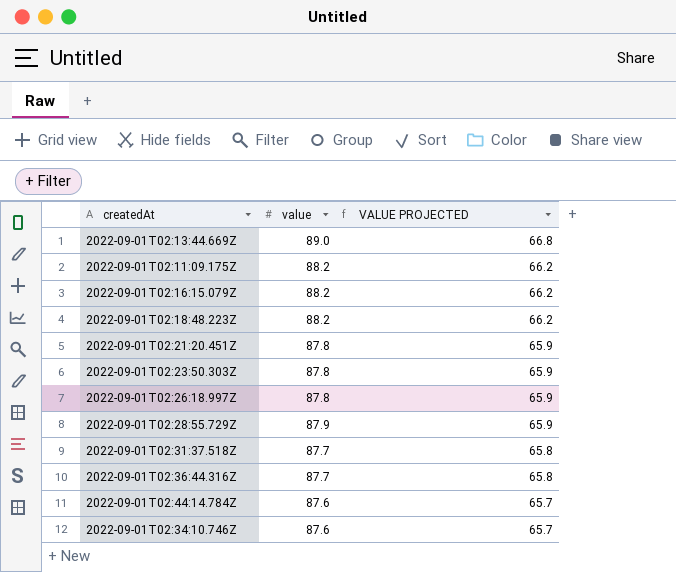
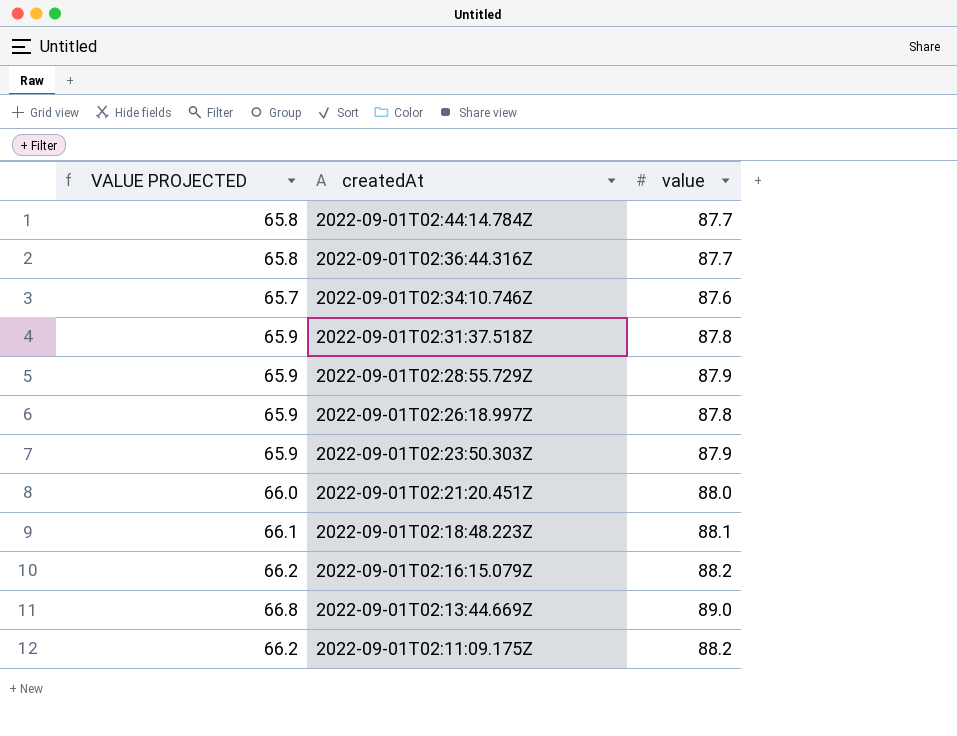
row order: VALUE PROJECTED descending -> createdAt descending
column VALUE PROJECTED | position: 3 -> 1
2022-09-01T02:44:14.784Z | VALUE PROJECTED: 65.7 -> 65.8
2022-09-01T02:44:14.784Z | value: 87.6 -> 87.7
2022-09-01T02:31:37.518Z | VALUE PROJECTED: 65.8 -> 65.9
2022-09-01T02:31:37.518Z | value: 87.7 -> 87.8
2022-09-01T02:23:50.303Z | value: 87.8 -> 87.9
2022-09-01T02:21:20.451Z | VALUE PROJECTED: 65.9 -> 66.0
2022-09-01T02:21:20.451Z | value: 87.8 -> 88.0
2022-09-01T02:18:48.223Z | VALUE PROJECTED: 66.2 -> 66.1
2022-09-01T02:18:48.223Z | value: 88.2 -> 88.1

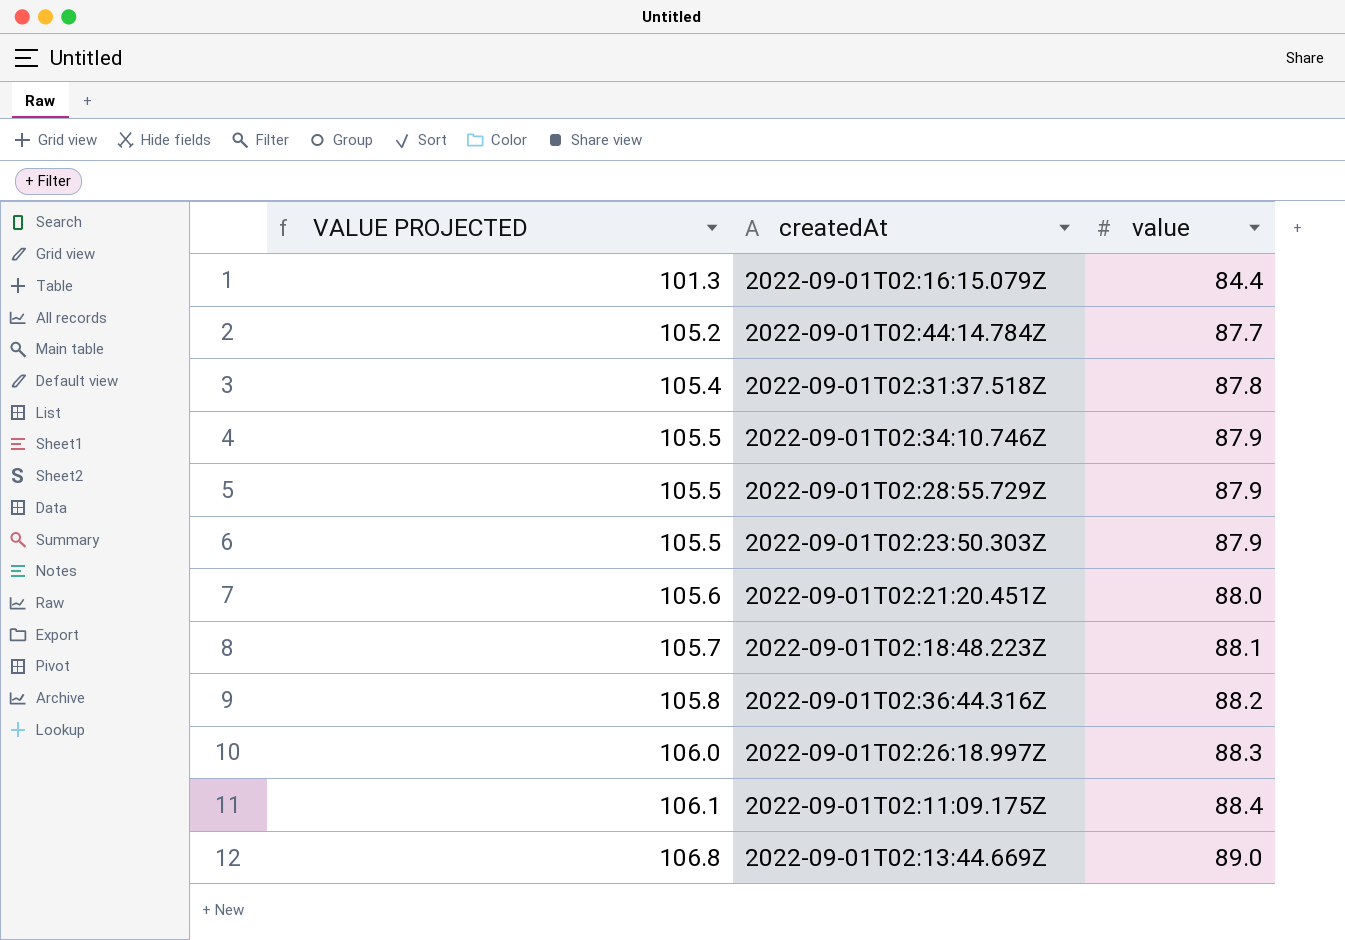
row order: createdAt descending -> VALUE PROJECTED ascending
column VALUE PROJECTED | formula: [value] * 0.75 -> [value] * 1.2
2022-09-01T02:16:15.079Z | value: 88.2 -> 84.4
2022-09-01T02:34:10.746Z | value: 87.6 -> 87.9
2022-09-01T02:36:44.316Z | value: 87.7 -> 88.2
2022-09-01T02:26:18.997Z | value: 87.8 -> 88.3
2022-09-01T02:11:09.175Z | value: 88.2 -> 88.4

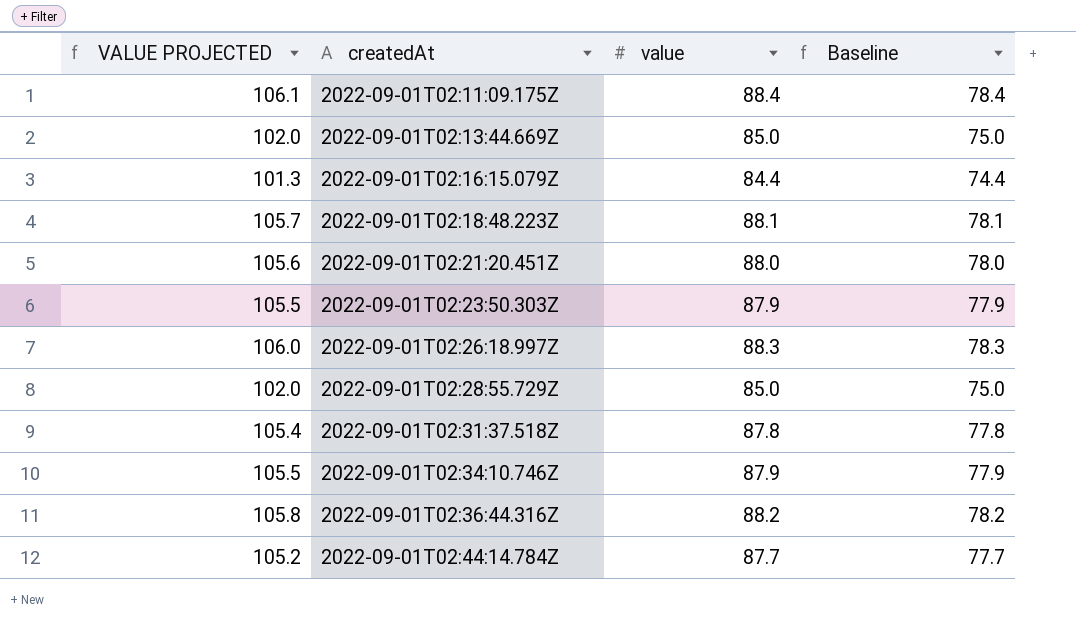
row order: VALUE PROJECTED ascending -> createdAt ascending
column Baseline | formula: none -> [value] - 10
2022-09-01T02:13:44.669Z | VALUE PROJECTED: 106.8 -> 102.0
2022-09-01T02:13:44.669Z | value: 89.0 -> 85.0
2022-09-01T02:28:55.729Z | VALUE PROJECTED: 105.5 -> 102.0
2022-09-01T02:28:55.729Z | value: 87.9 -> 85.0

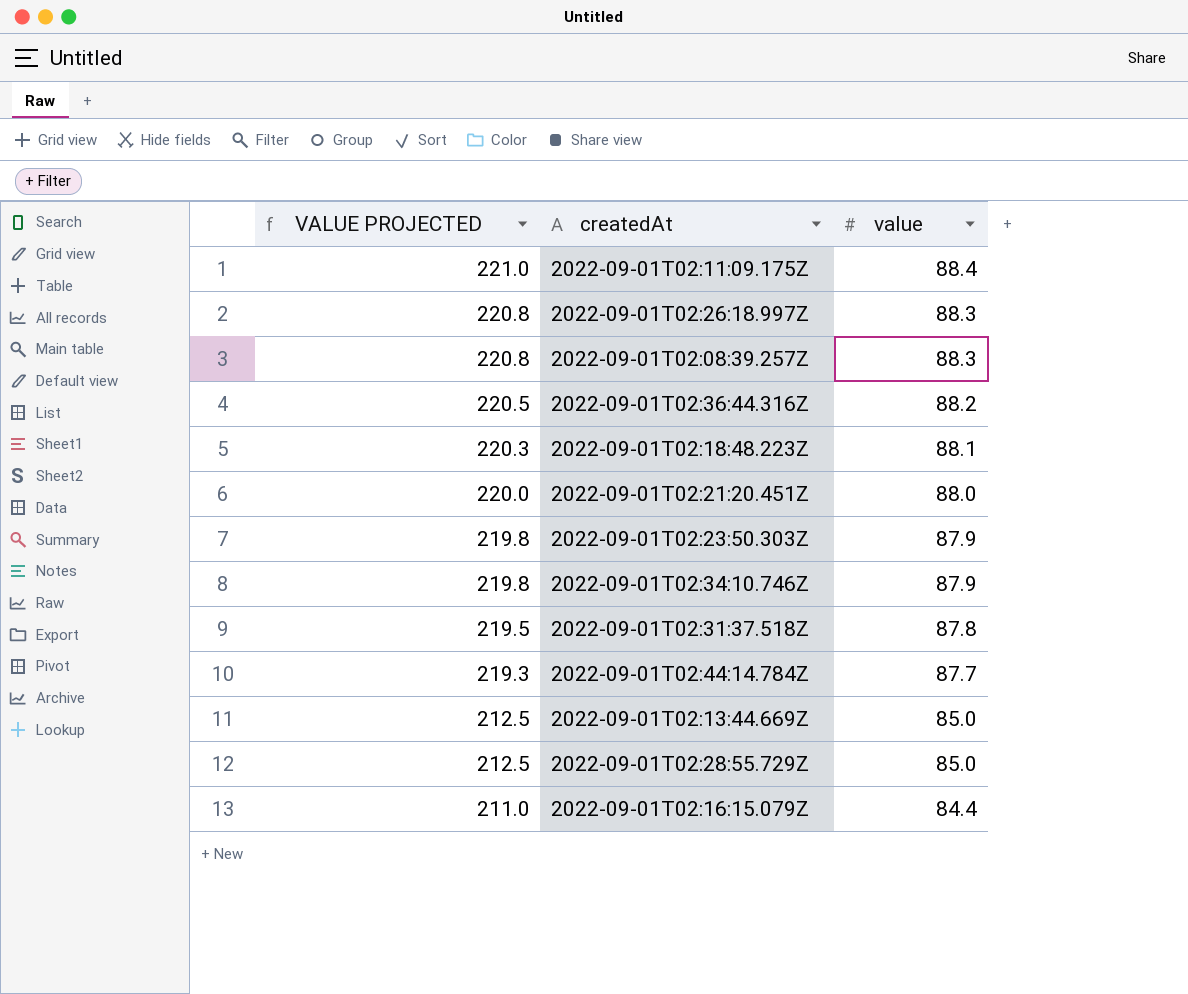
row order: createdAt ascending -> VALUE PROJECTED descending
column Baseline | formula: [value] - 10 -> none
column VALUE PROJECTED | formula: [value] * 1.2 -> [value] * 2.5
row 2022-09-01T02:08:39.257Z: none -> 220.8 | 88.3

